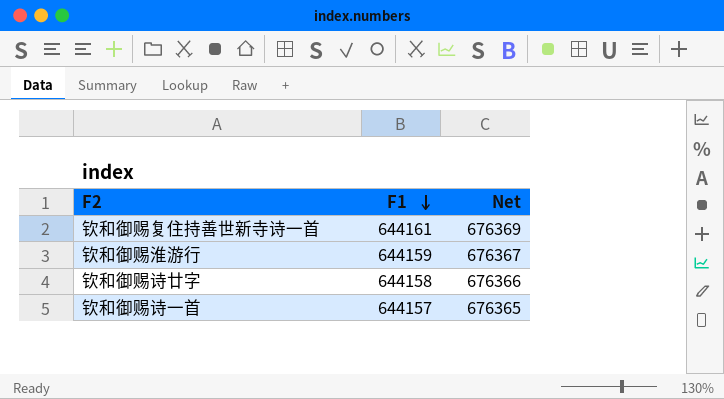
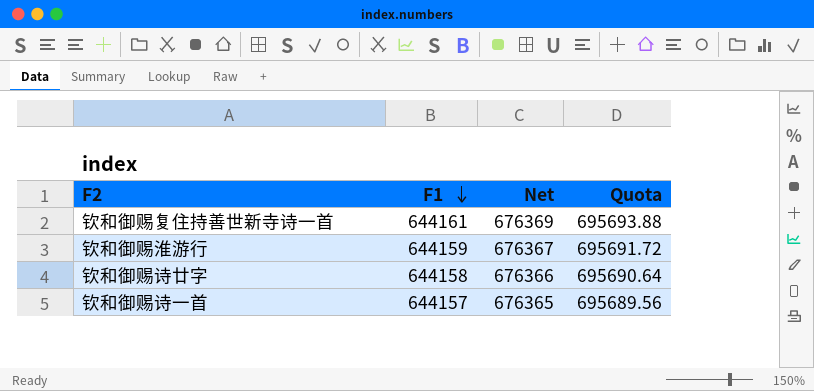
column Quota | formula: none -> [F1] * 1.08

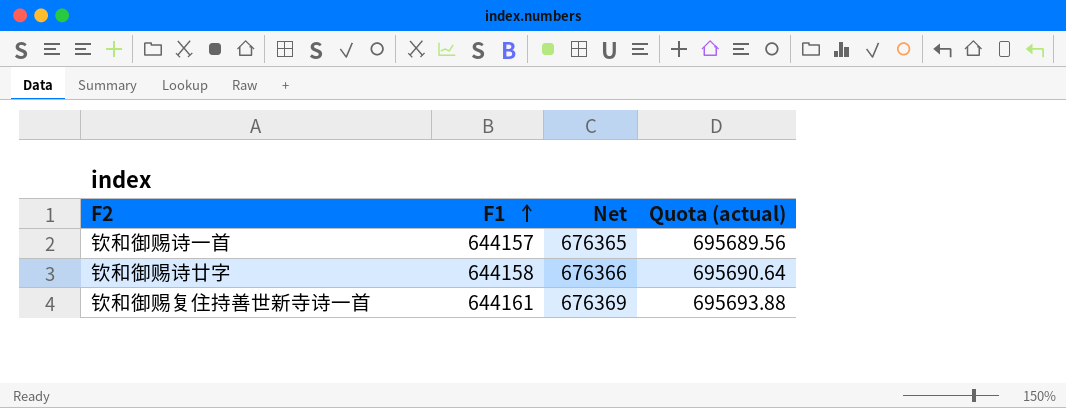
row order: F1 descending -> F1 ascending
column name: Quota -> Quota (actual)
row 钦和御赐淮游行: 644159 | 676367 | 695691.72 -> none

